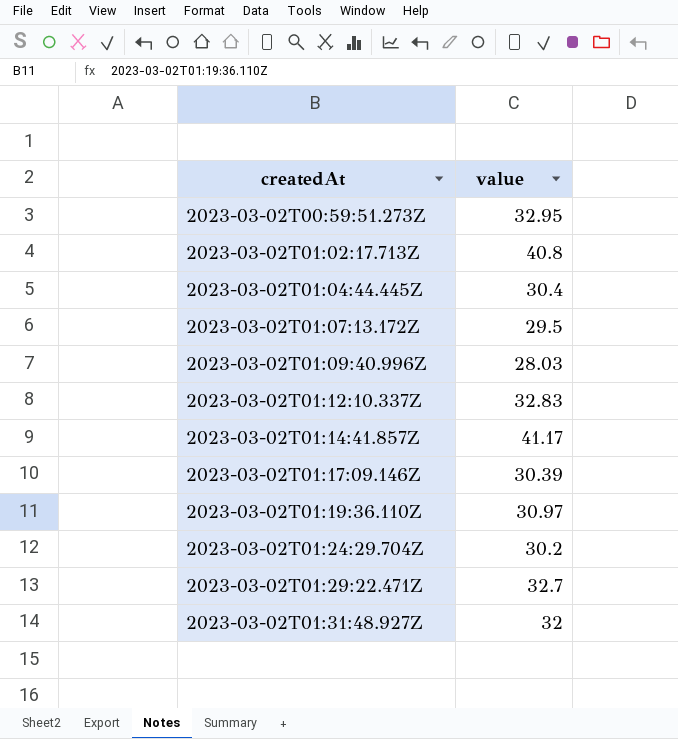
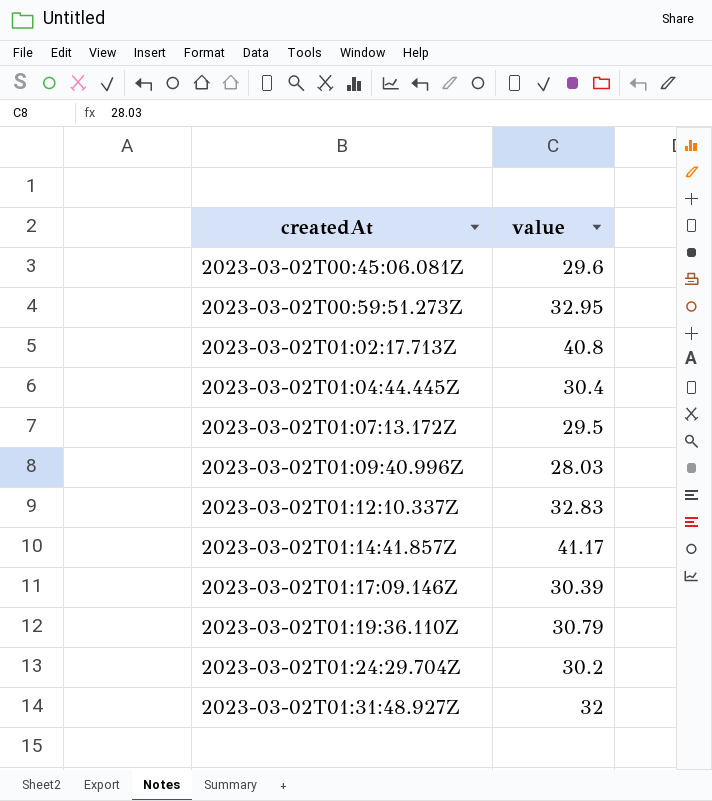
row 2023-03-02T01:29:22.471Z: 32.7 -> none
row 2023-03-02T00:45:06.081Z: none -> 29.6
2023-03-02T01:19:36.110Z | value: 30.97 -> 30.79

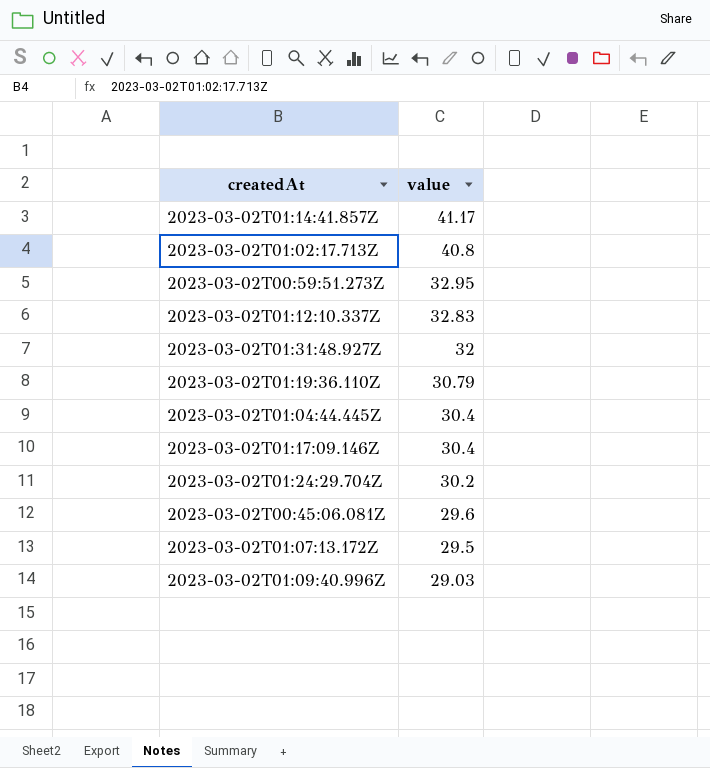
row order: createdAt ascending -> value descending
2023-03-02T01:17:09.146Z | value: 30.39 -> 30.4
2023-03-02T01:09:40.996Z | value: 28.03 -> 29.03

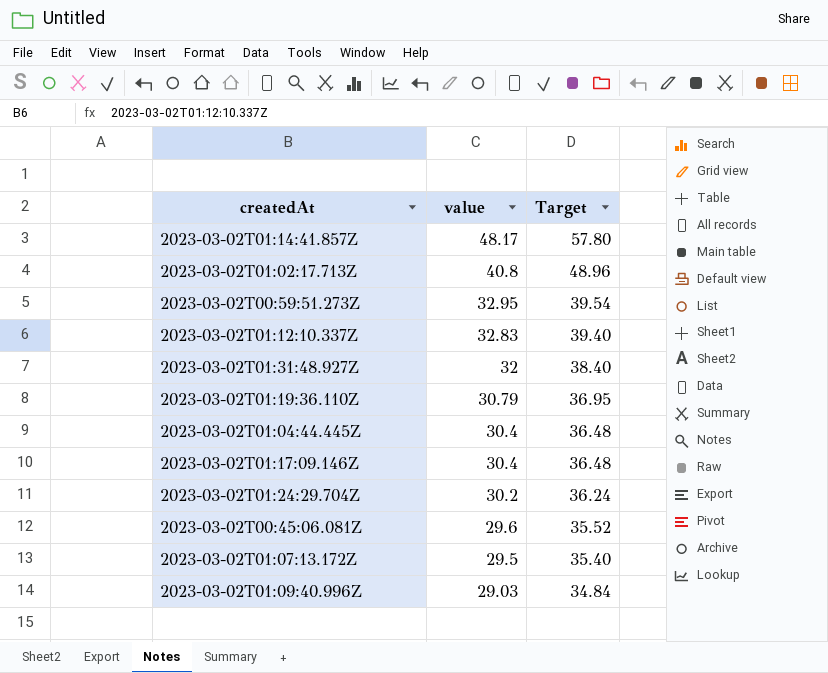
column Target | formula: none -> [value] * 1.2
2023-03-02T01:14:41.857Z | value: 41.17 -> 48.17

